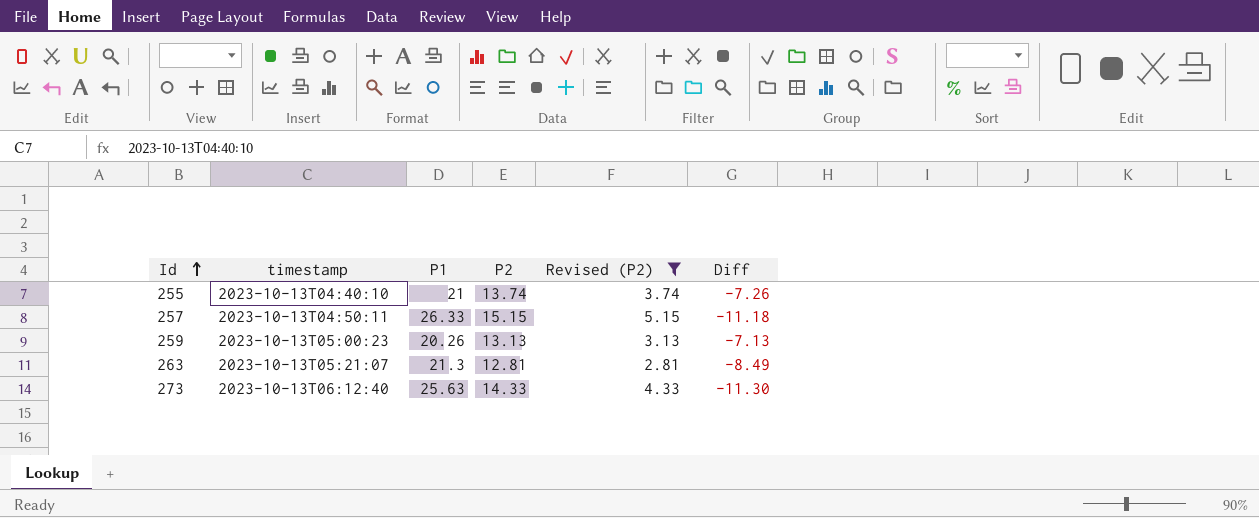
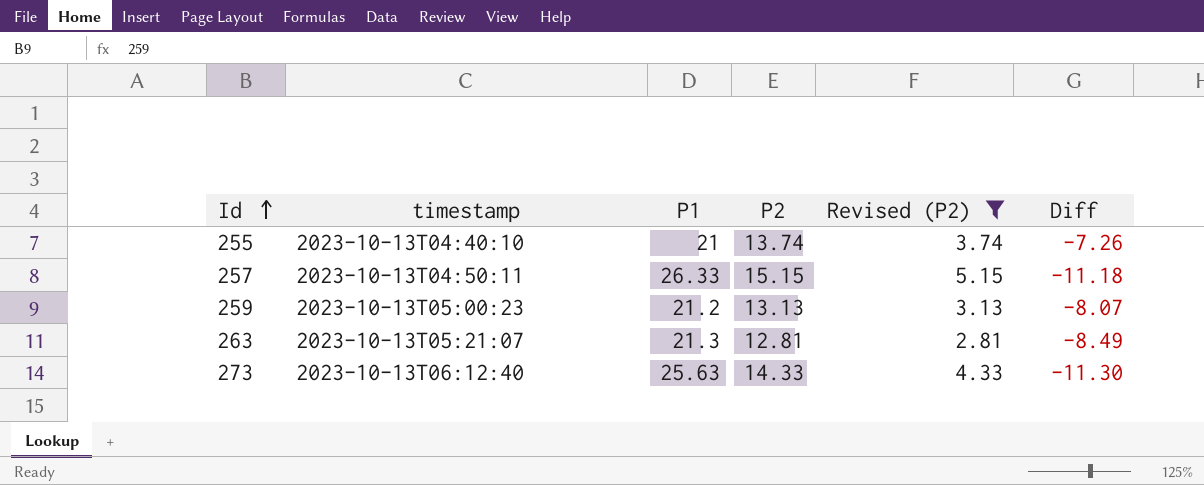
259 | P1: 20.26 -> 21.2
259 | Diff: -7.13 -> -8.07

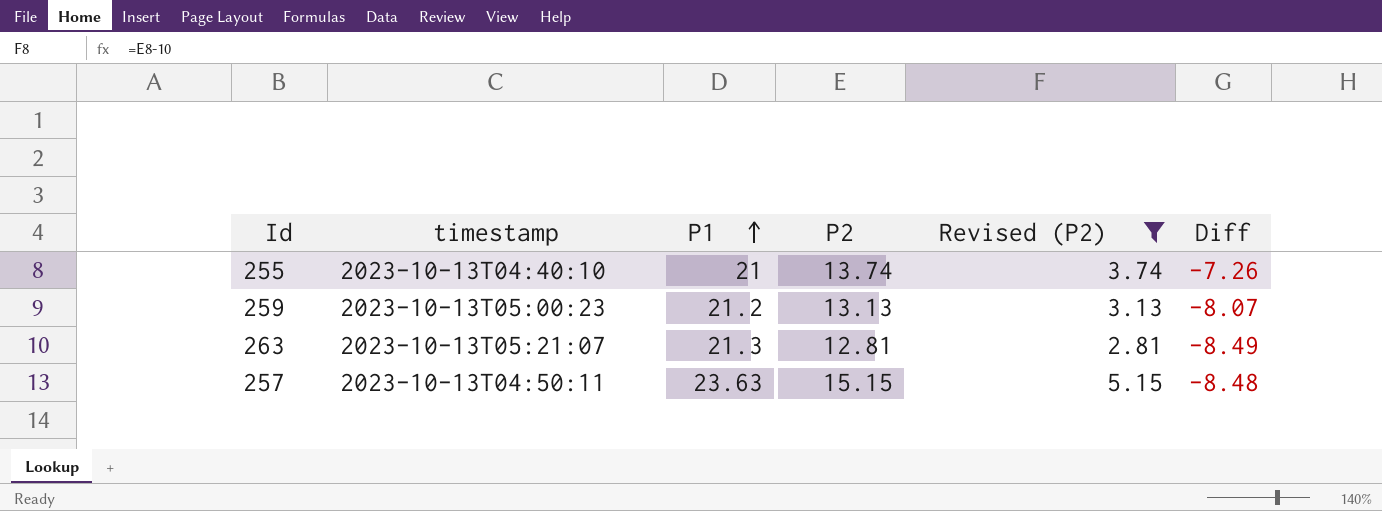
row order: Id ascending -> P1 ascending
row 273: 2023-10-13T06:12:40 | 25.63 | 14.33 | 4.33 | -11.30 -> none
257 | P1: 26.33 -> 23.63
257 | Diff: -11.18 -> -8.48

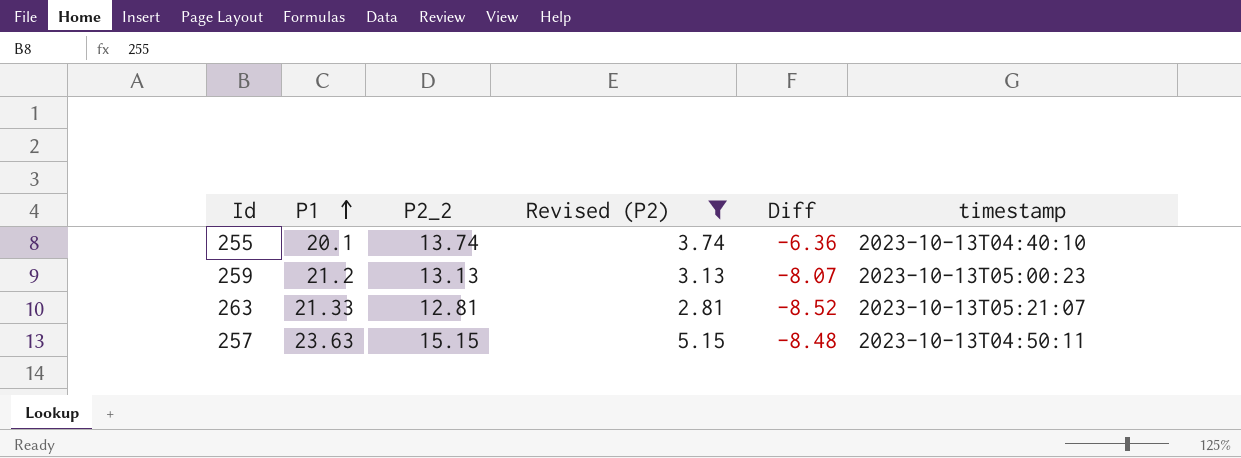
column name: P2 -> P2_2
column timestamp | position: 2 -> 6
255 | P1: 21 -> 20.1
255 | Diff: -7.26 -> -6.36
263 | P1: 21.3 -> 21.33
263 | Diff: -8.49 -> -8.52

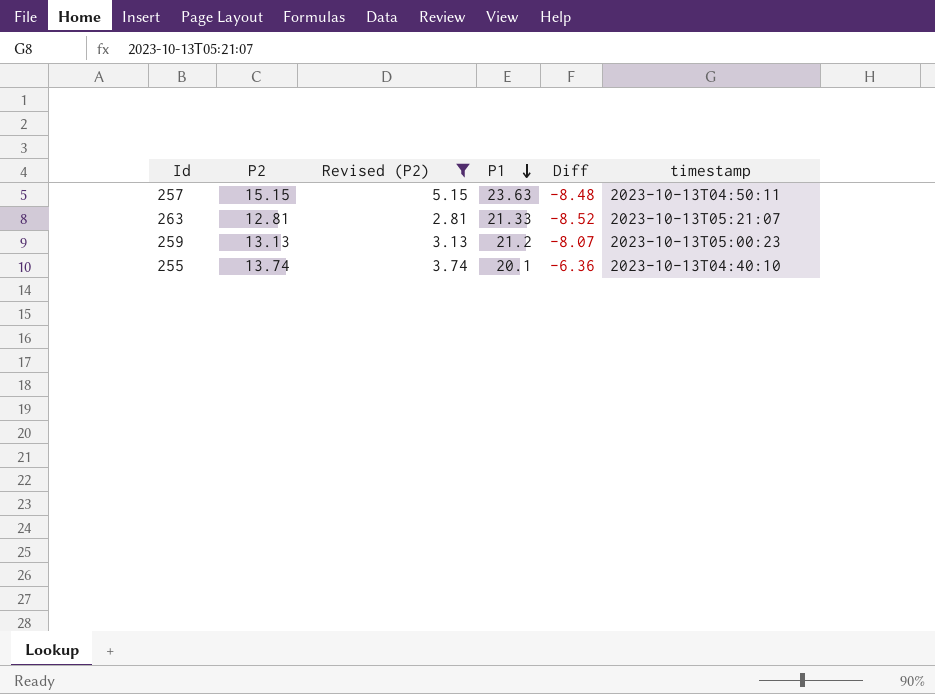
row order: P1 ascending -> P1 descending
column name: P2_2 -> P2
column P1 | position: 2 -> 4

